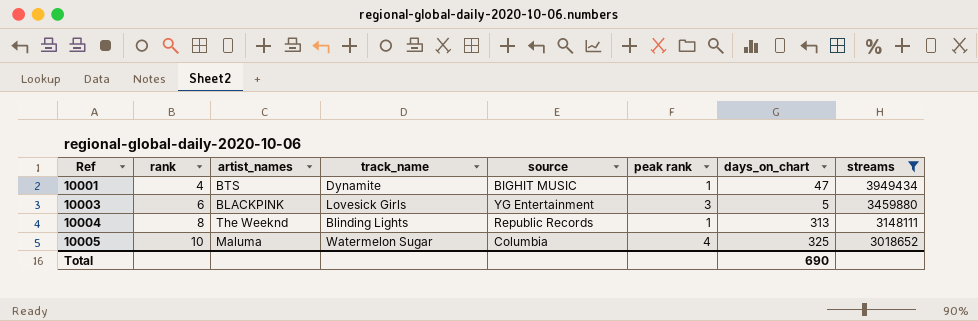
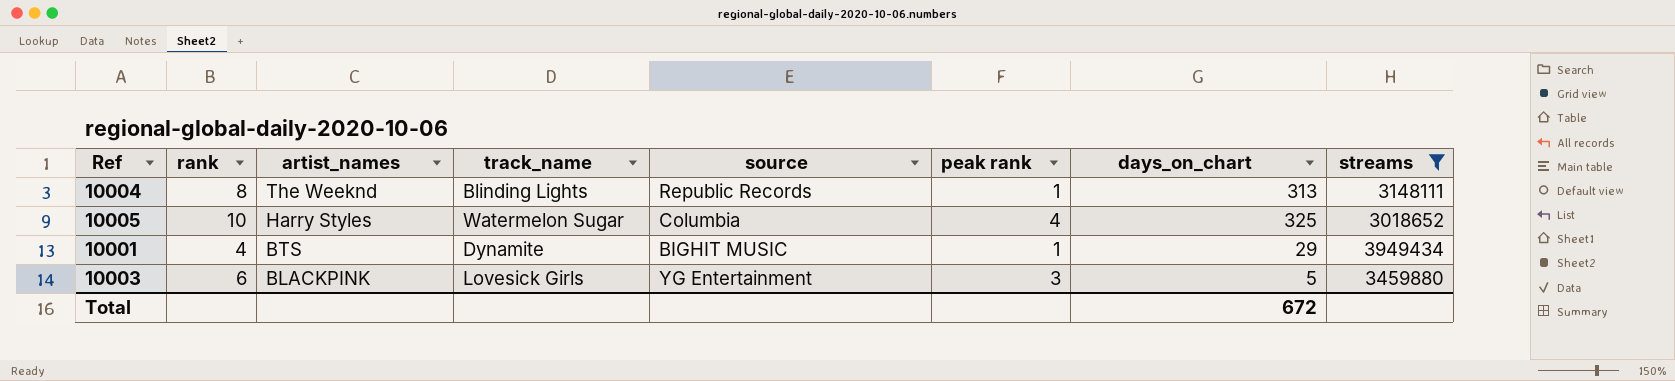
row order: Ref ascending -> artist_names descending
10005 | artist_names: Maluma -> Harry Styles
10001 | days_on_chart: 47 -> 29
Total | days_on_chart: 690 -> 672

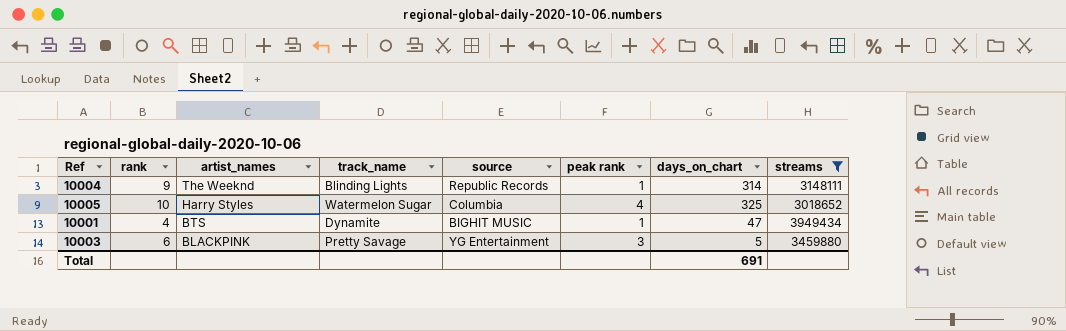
10004 | rank: 8 -> 9
10004 | days_on_chart: 313 -> 314
10001 | days_on_chart: 29 -> 47
10003 | track_name: Lovesick Girls -> Pretty Savage
Total | days_on_chart: 672 -> 691

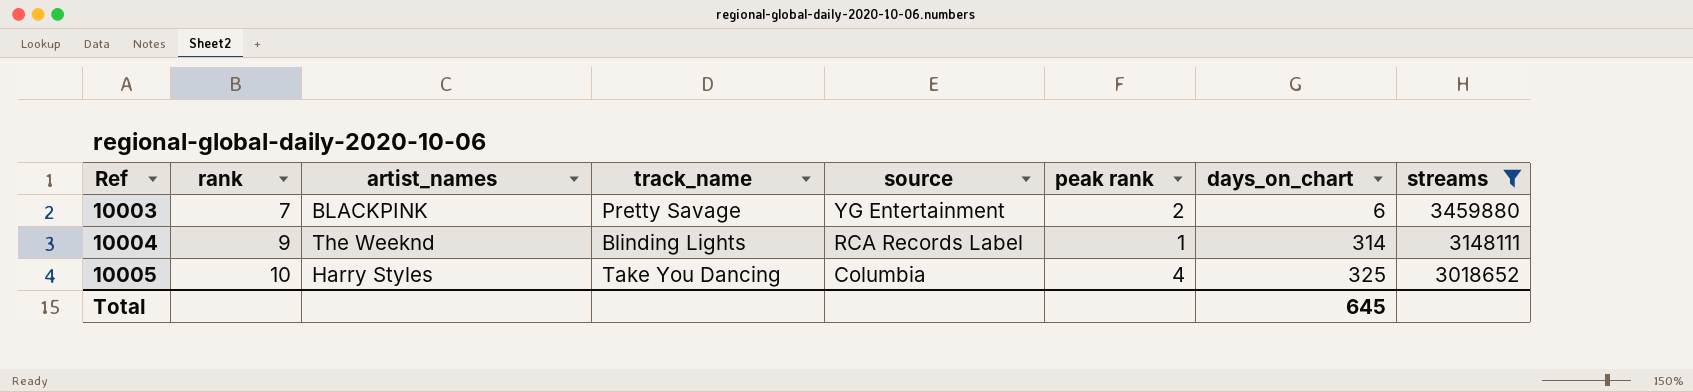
row order: artist_names descending -> Ref ascending
row 10001: 4 | BTS | Dynamite | BIGHIT MUSIC | 1 | 47 | 3949434 -> none
10003 | rank: 6 -> 7
10003 | peak rank: 3 -> 2
10003 | days_on_chart: 5 -> 6
10004 | source: Republic Records -> RCA Records Label
10005 | track_name: Watermelon Sugar -> Take You Dancing
Total | days_on_chart: 691 -> 645

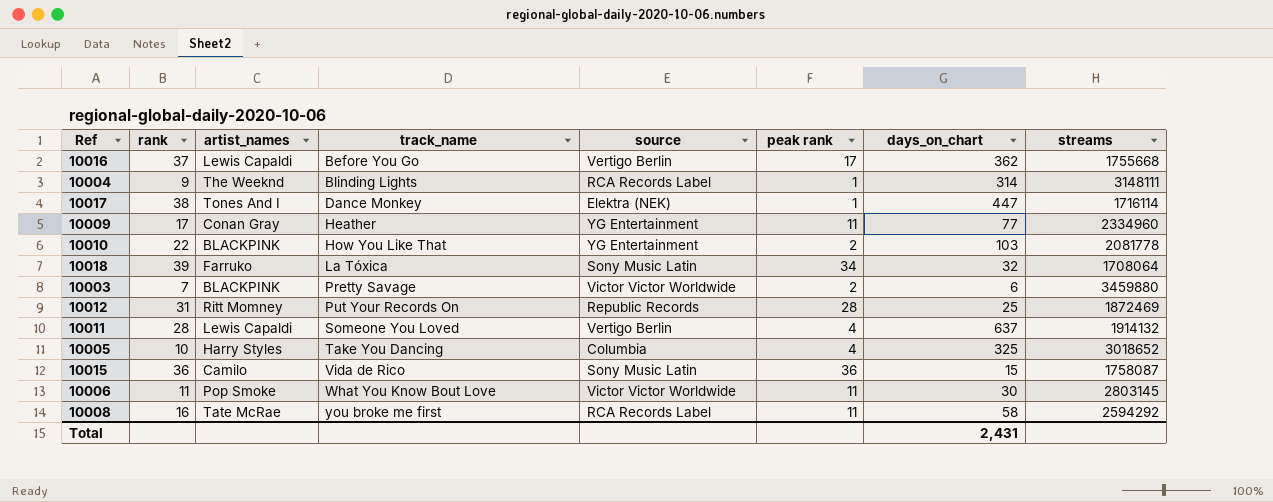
filter: streams >= 3018652 -> none
row order: Ref ascending -> track_name ascending
10003 | source: YG Entertainment -> Victor Victor Worldwide
Total | days_on_chart: 645 -> 2,431

